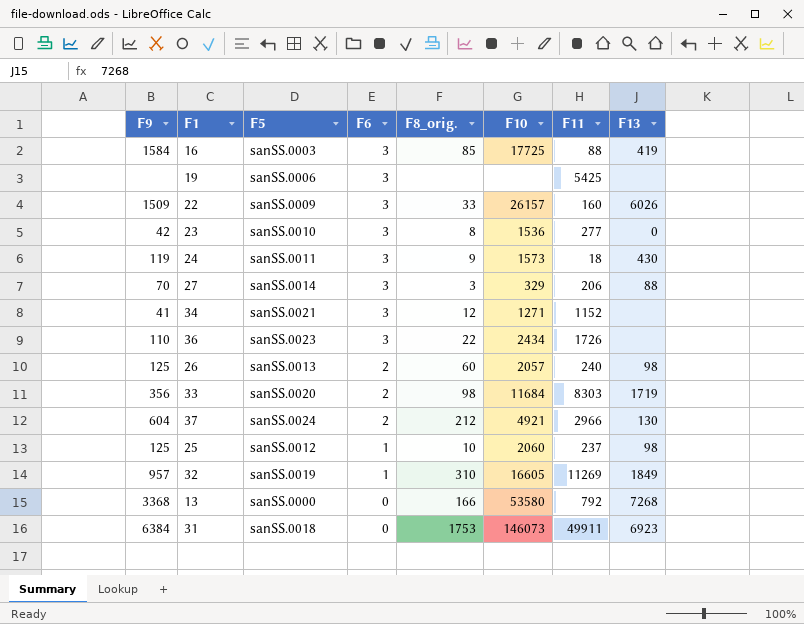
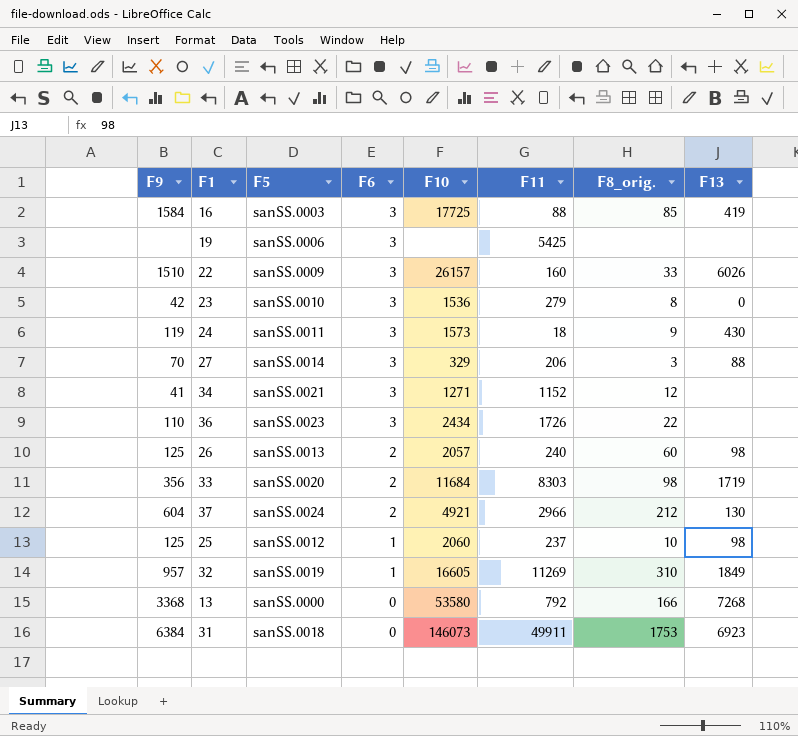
column F8_orig. | position: 5 -> 7
22 | F9: 1509 -> 1510
23 | F11: 277 -> 279

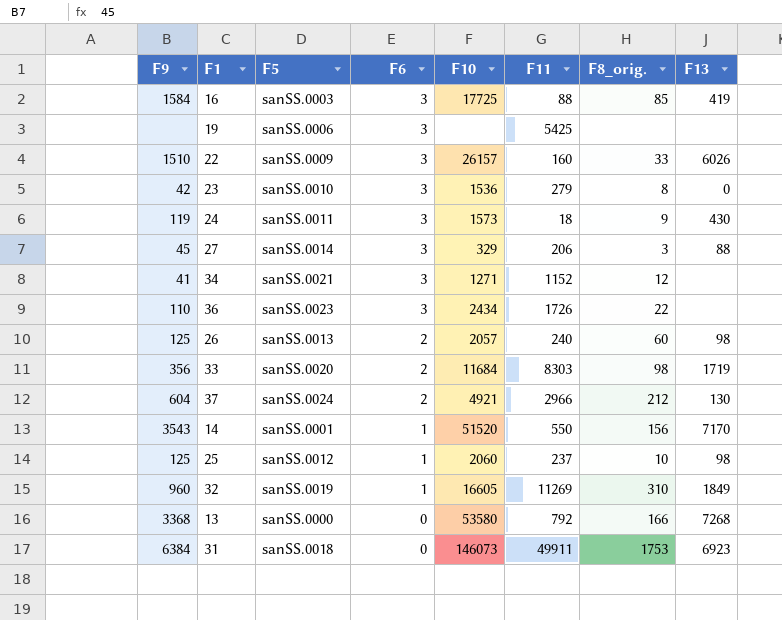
27 | F9: 70 -> 45
row 14: none -> 3543 | sanSS.0001 | 1 | 51520 | 550 | 156 | 7170
32 | F9: 957 -> 960

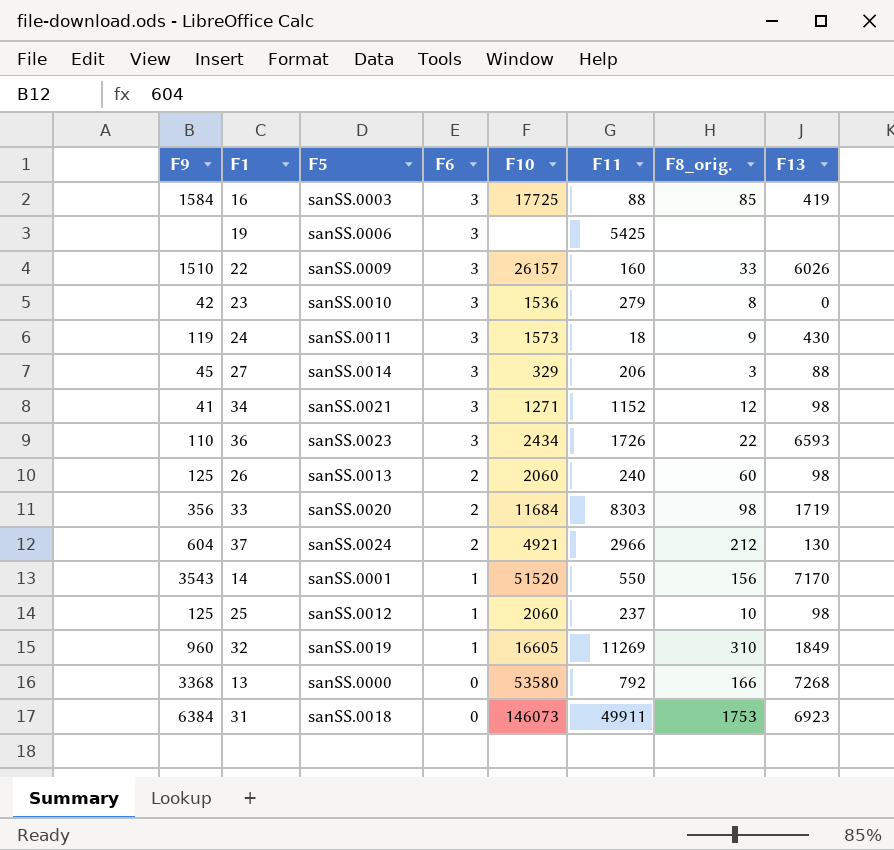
34 | F13: none -> 98
36 | F13: none -> 6593
26 | F10: 2057 -> 2060

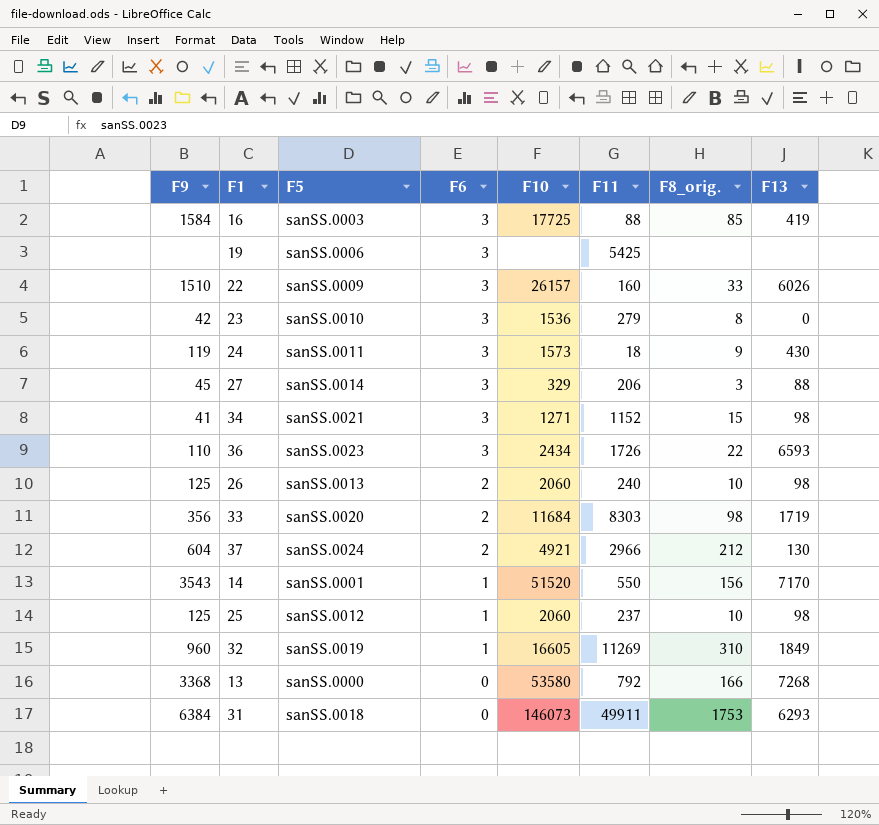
34 | F8_orig.: 12 -> 15
26 | F8_orig.: 60 -> 10
31 | F13: 6923 -> 6293

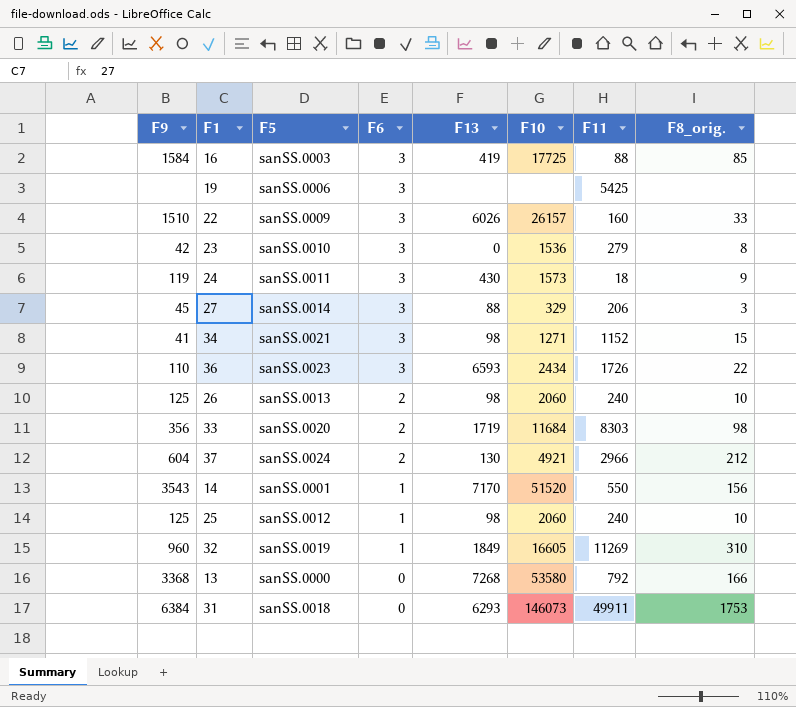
column F13 | position: 8 -> 5
25 | F11: 237 -> 240

